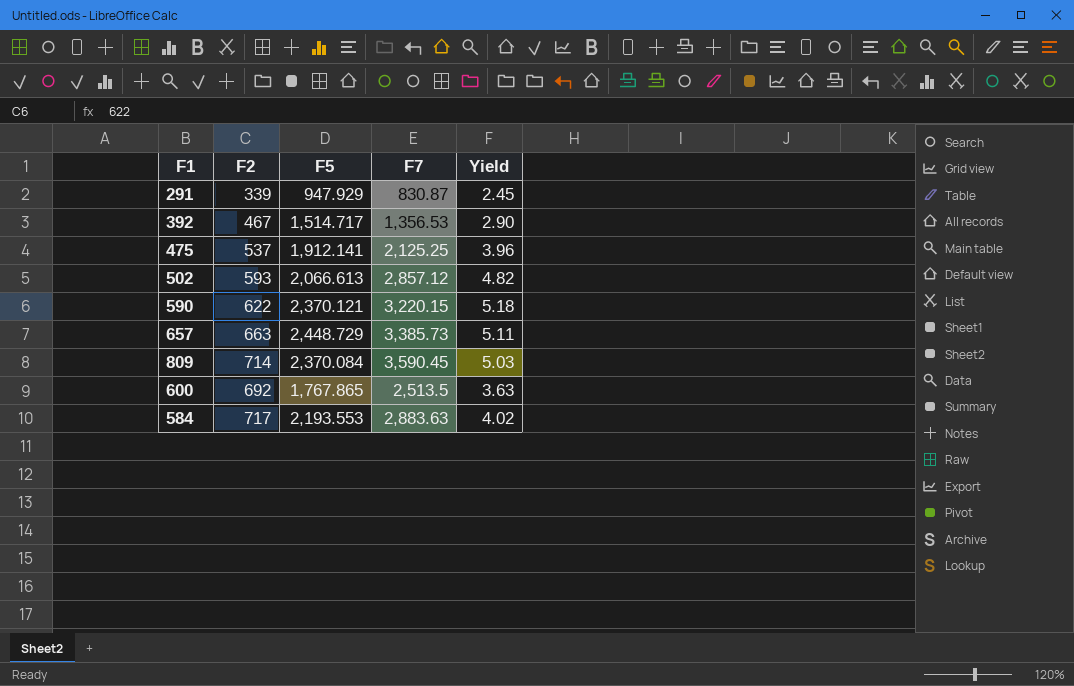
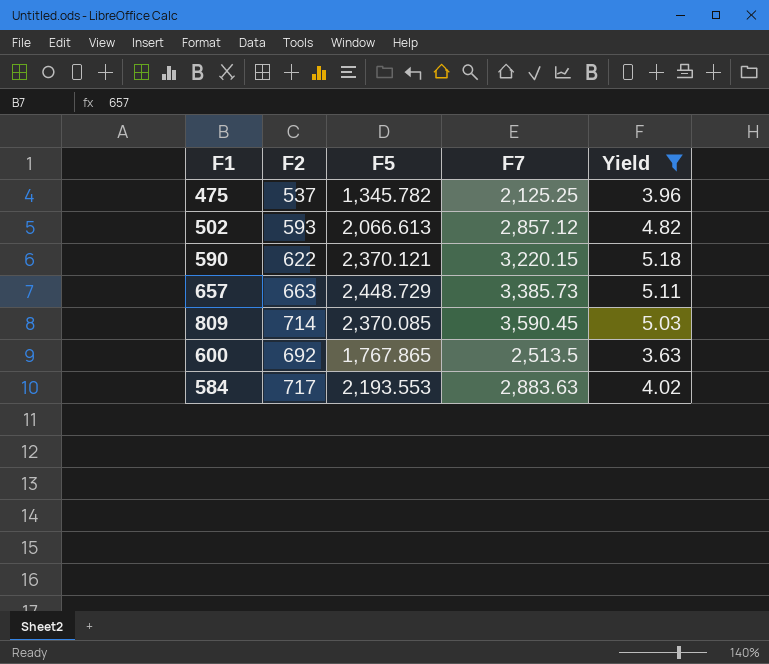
filter: none -> Yield >= 3.63
475 | F5: 1,912.141 -> 1,345.782
809 | F5: 2,370.084 -> 2,370.085

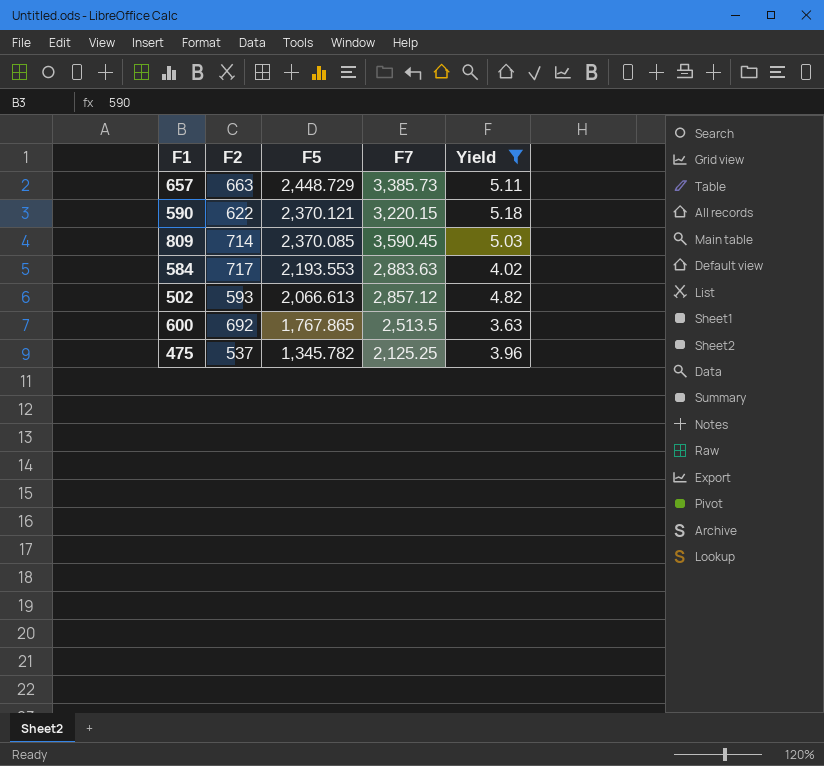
row order: none -> F5 descending

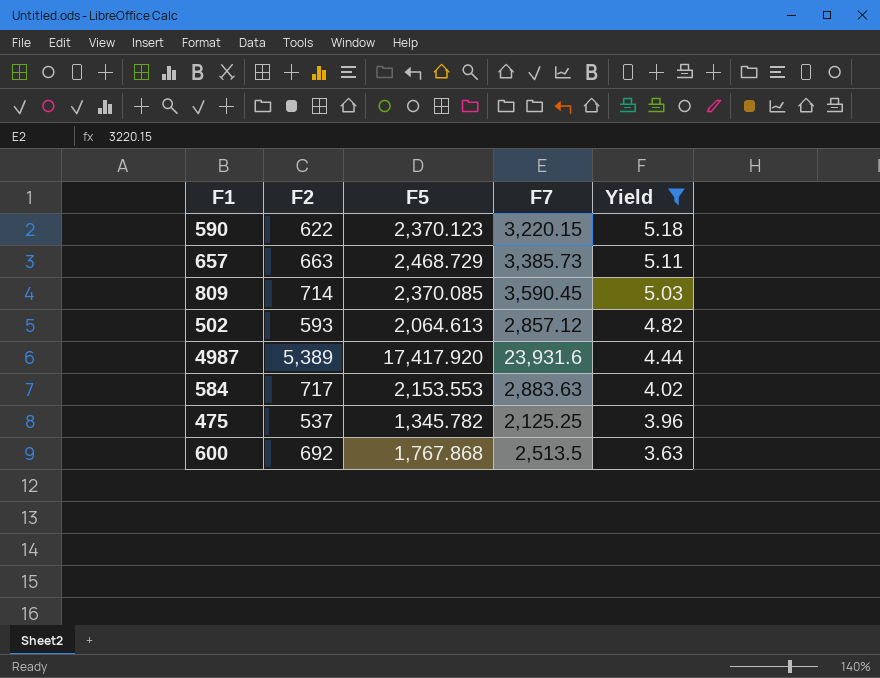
row order: F5 descending -> Yield descending
590 | F5: 2,370.121 -> 2,370.123
657 | F5: 2,448.729 -> 2,468.729
502 | F5: 2,066.613 -> 2,064.613
row 4987: none -> 5,389 | 17,417.920 | 23,931.6 | 4.44
584 | F5: 2,193.553 -> 2,153.553
600 | F5: 1,767.865 -> 1,767.868

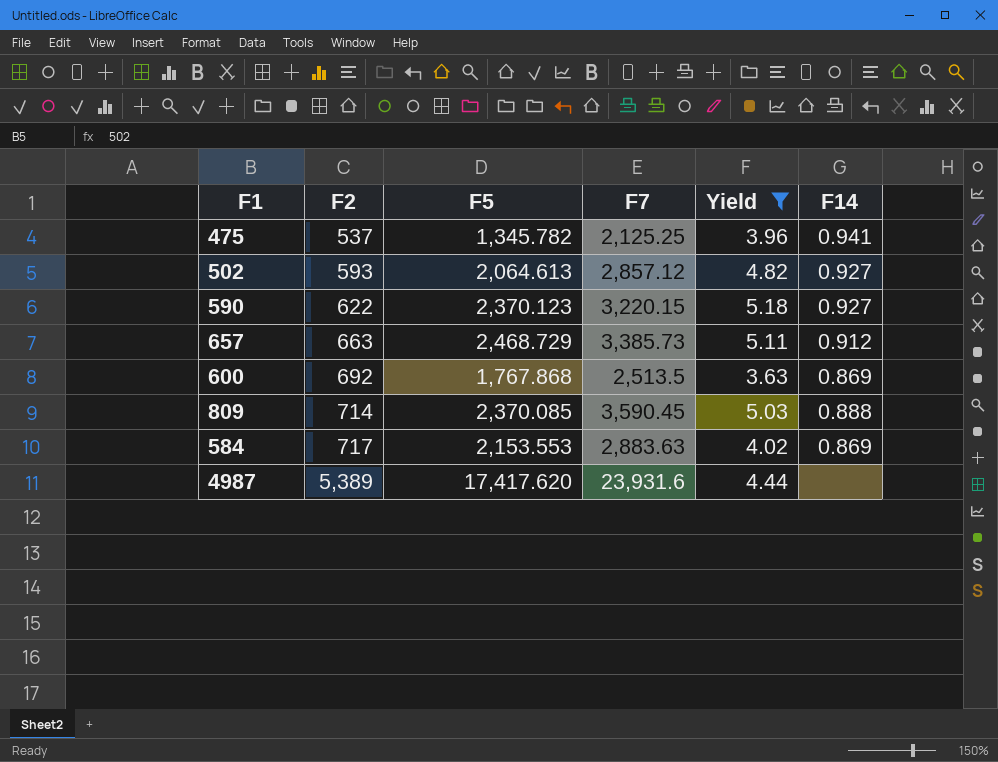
row order: Yield descending -> F2 ascending
column F14 | position: none -> 6
4987 | F5: 17,417.920 -> 17,417.620

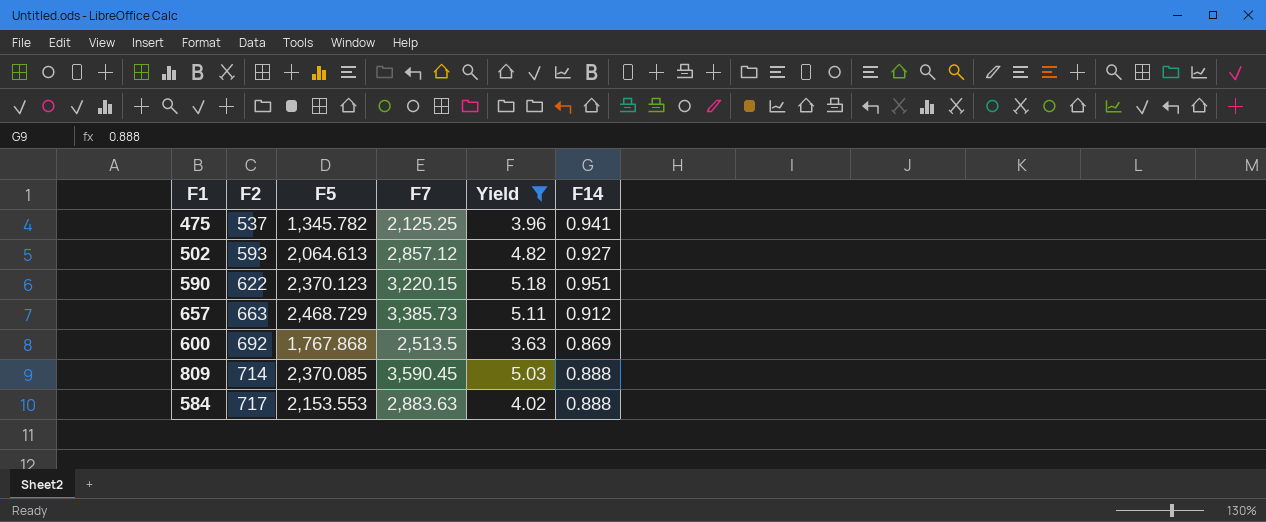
row 4987: 5,389 | 17,417.620 | 23,931.6 | 4.44 | none -> none
590 | F14: 0.927 -> 0.951
584 | F14: 0.869 -> 0.888

